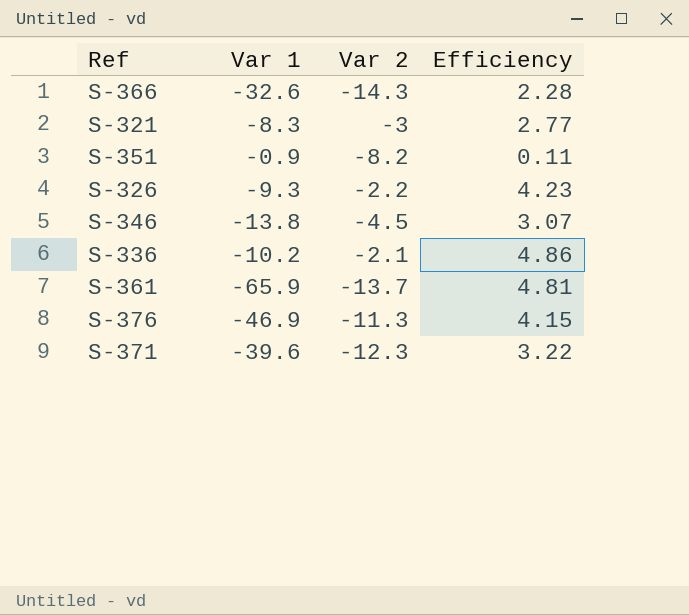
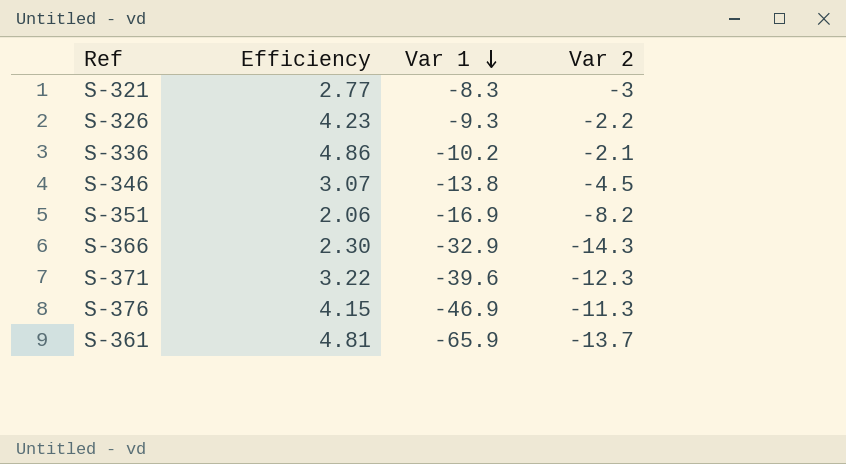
row order: none -> Var 1 descending
column Efficiency | position: 4 -> 2
S-351 | Efficiency: 0.11 -> 2.06
S-351 | Var 1: -0.9 -> -16.9
S-366 | Efficiency: 2.28 -> 2.30
S-366 | Var 1: -32.6 -> -32.9

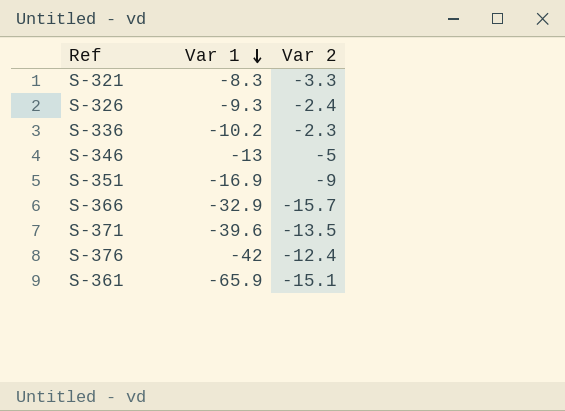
column Efficiency | formula: [Var 1] / [Var 2] -> none
S-321 | Var 2: -3 -> -3.3
S-326 | Var 2: -2.2 -> -2.4
S-336 | Var 2: -2.1 -> -2.3
S-346 | Var 1: -13.8 -> -13
S-346 | Var 2: -4.5 -> -5
S-351 | Var 2: -8.2 -> -9
S-366 | Var 2: -14.3 -> -15.7
S-371 | Var 2: -12.3 -> -13.5
S-376 | Var 1: -46.9 -> -42
S-376 | Var 2: -11.3 -> -12.4
S-361 | Var 2: -13.7 -> -15.1

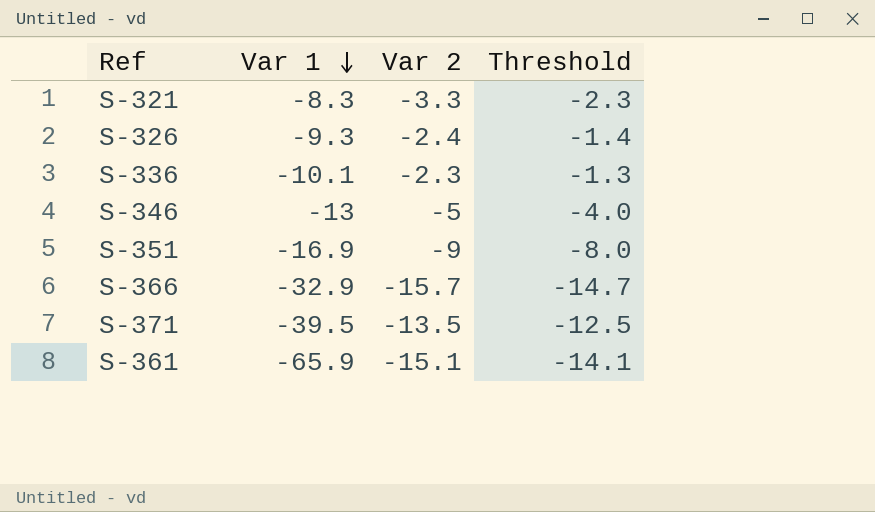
column Threshold | formula: none -> [Var 2] + 1
row S-376: -42 | -12.4 -> none
S-336 | Var 1: -10.2 -> -10.1
S-371 | Var 1: -39.6 -> -39.5

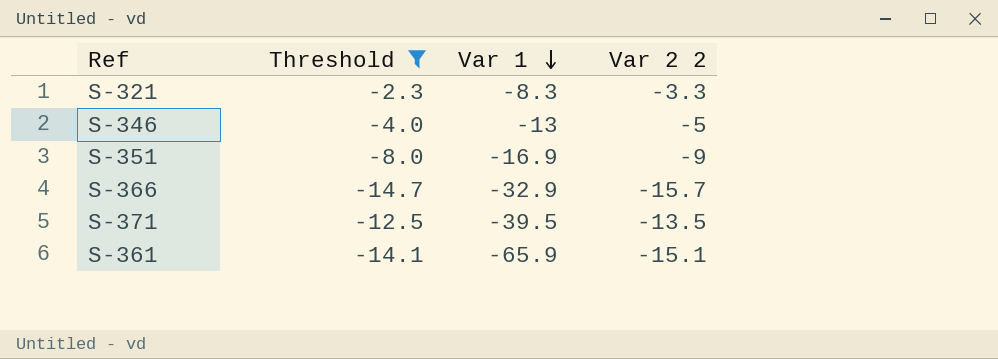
filter: none -> Threshold <= -2.3
column Threshold | position: 4 -> 2
column name: Var 2 -> Var 2 2

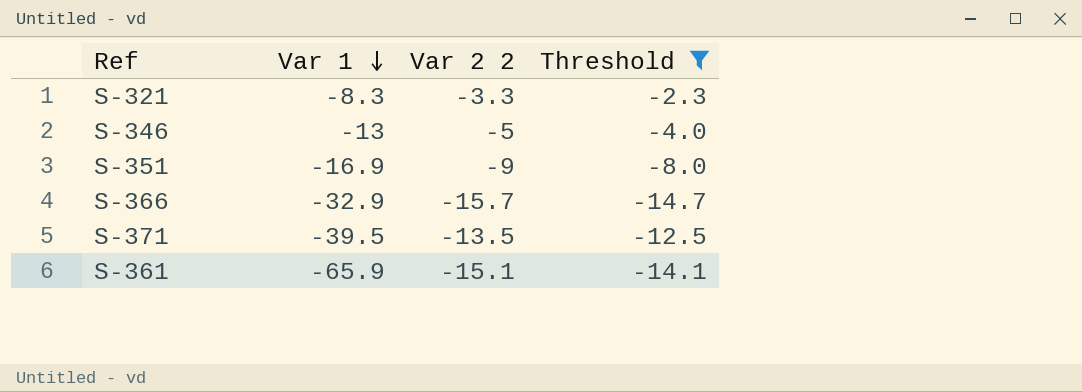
column Threshold | position: 2 -> 4

